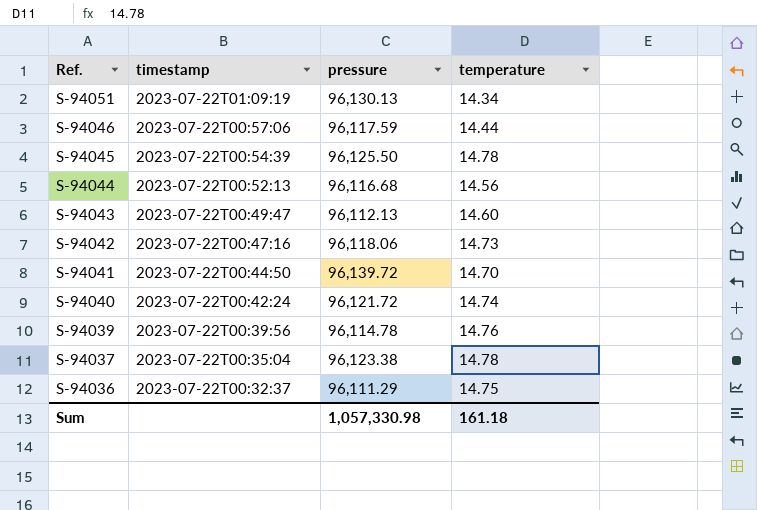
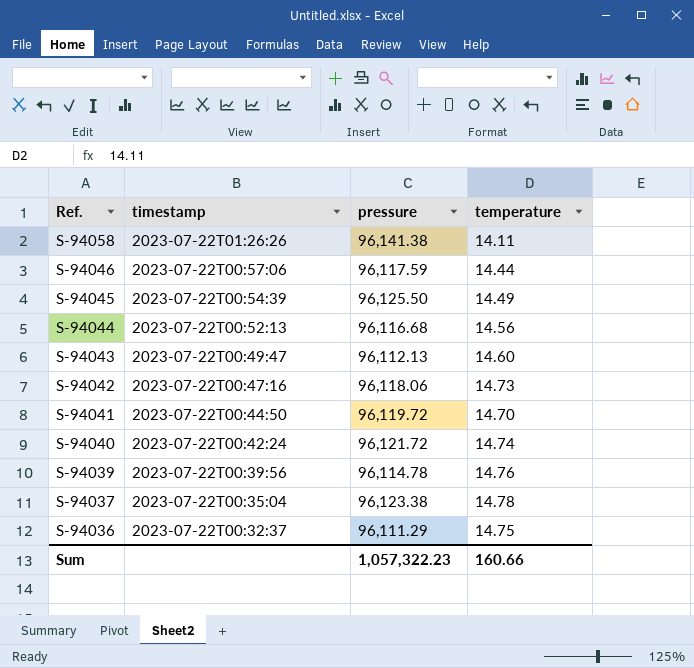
row S-94051: 2023-07-22T01:09:19 | 96,130.13 | 14.34 -> none
row S-94058: none -> 2023-07-22T01:26:26 | 96,141.38 | 14.11
S-94045 | temperature: 14.78 -> 14.49
S-94041 | pressure: 96,139.72 -> 96,119.72
Sum | pressure: 1,057,330.98 -> 1,057,322.23
Sum | temperature: 161.18 -> 160.66

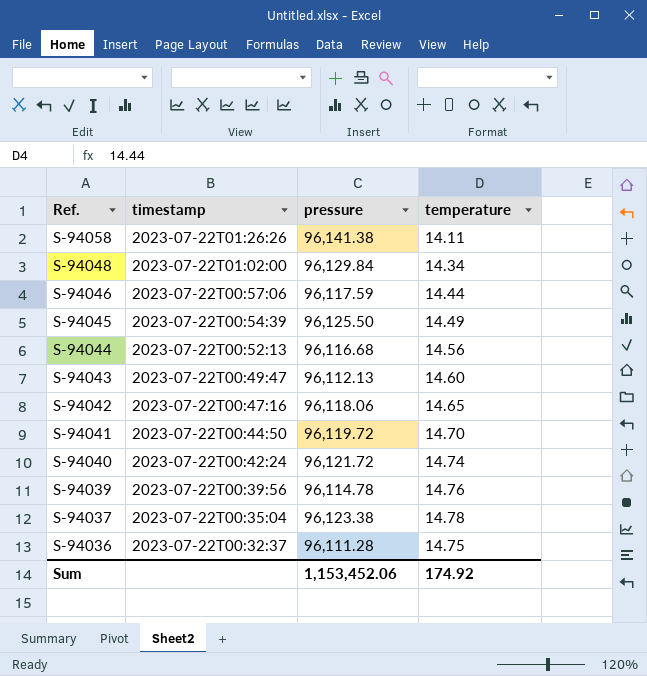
row S-94048: none -> 2023-07-22T01:02:00 | 96,129.84 | 14.34
S-94042 | temperature: 14.73 -> 14.65
S-94036 | pressure: 96,111.29 -> 96,111.28
Sum | pressure: 1,057,322.23 -> 1,153,452.06
Sum | temperature: 160.66 -> 174.92

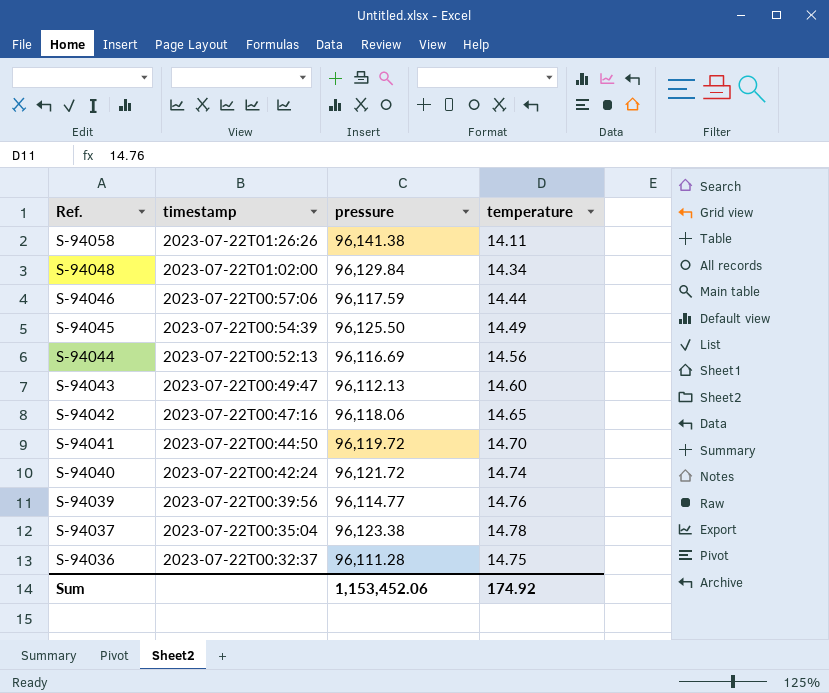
S-94044 | pressure: 96,116.68 -> 96,116.69
S-94039 | pressure: 96,114.78 -> 96,114.77

